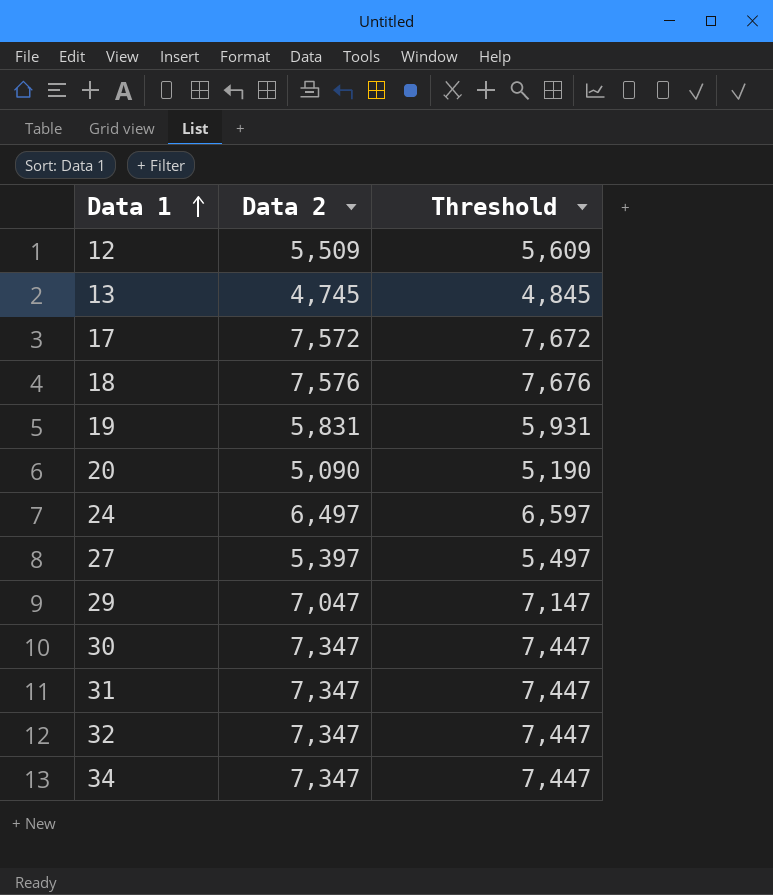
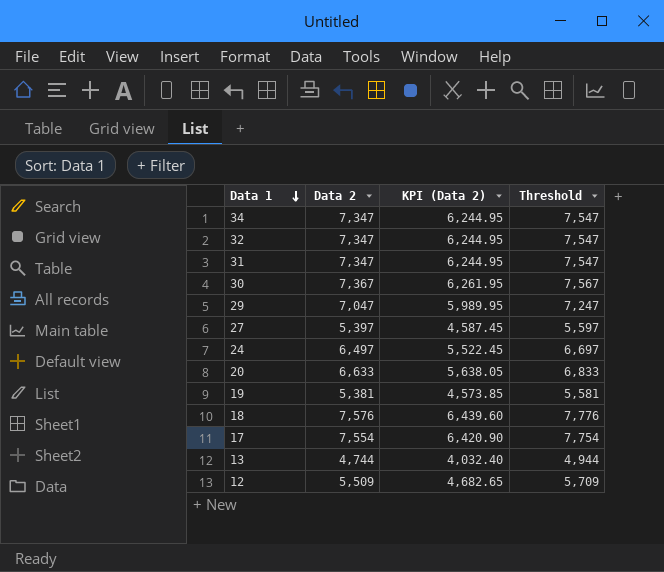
row order: Data 1 ascending -> Data 1 descending
column KPI (Data 2) | formula: none -> [Data 2] * 0.85
column Threshold | formula: [Data 2] + 100 -> [Data 2] + 200
30 | Data 2: 7,347 -> 7,367
20 | Data 2: 5,090 -> 6,633
19 | Data 2: 5,831 -> 5,381
17 | Data 2: 7,572 -> 7,554
13 | Data 2: 4,745 -> 4,744

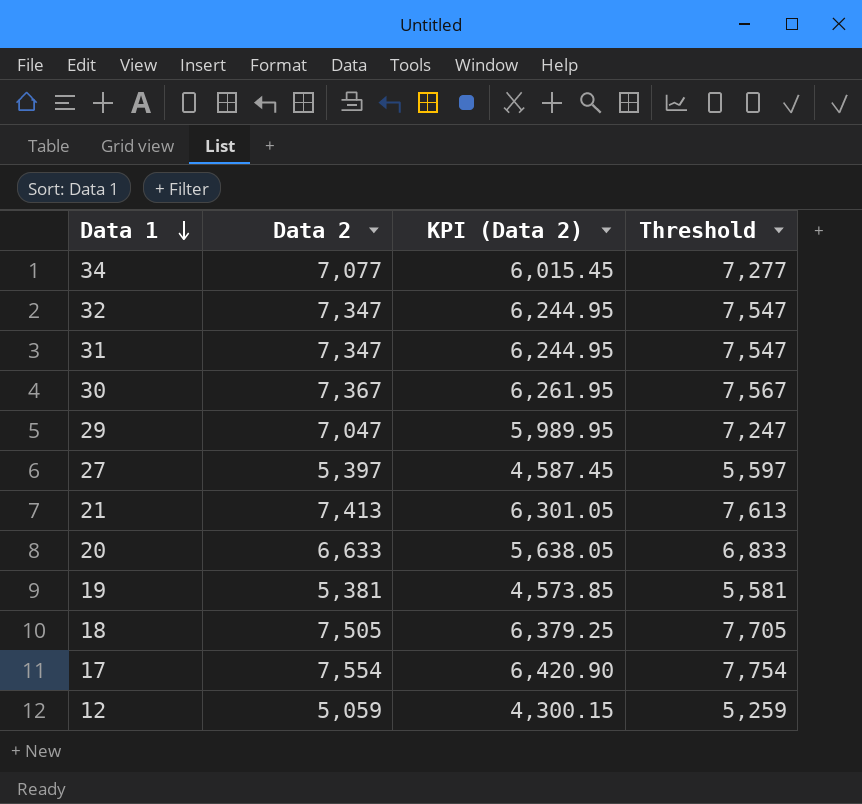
row 24: 6,497 | 5,522.45 | 6,697 -> none
row 13: 4,744 | 4,032.40 | 4,944 -> none
34 | Data 2: 7,347 -> 7,077
34 | KPI (Data 2): 6,244.95 -> 6,015.45
34 | Threshold: 7,547 -> 7,277
row 21: none -> 7,413 | 6,301.05 | 7,613
18 | Data 2: 7,576 -> 7,505
18 | KPI (Data 2): 6,439.60 -> 6,379.25
18 | Threshold: 7,776 -> 7,705
12 | Data 2: 5,509 -> 5,059
12 | KPI (Data 2): 4,682.65 -> 4,300.15
12 | Threshold: 5,709 -> 5,259

